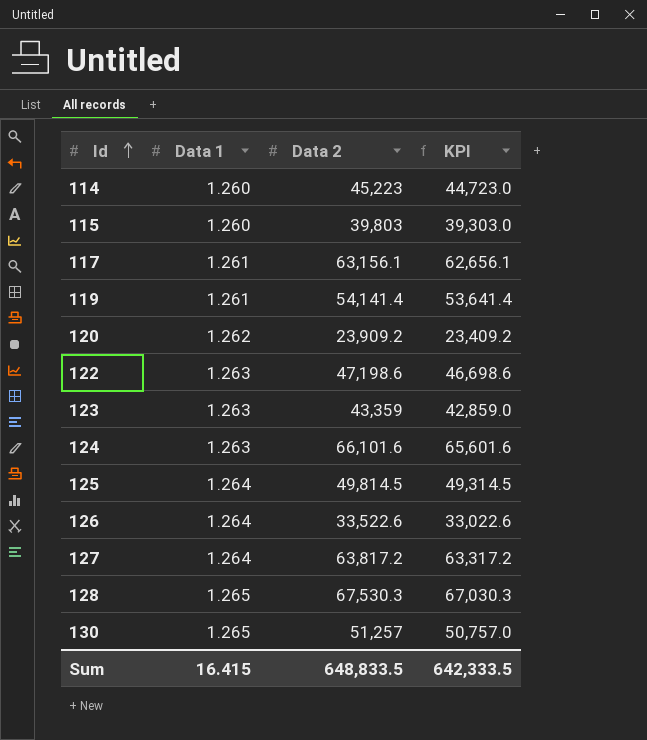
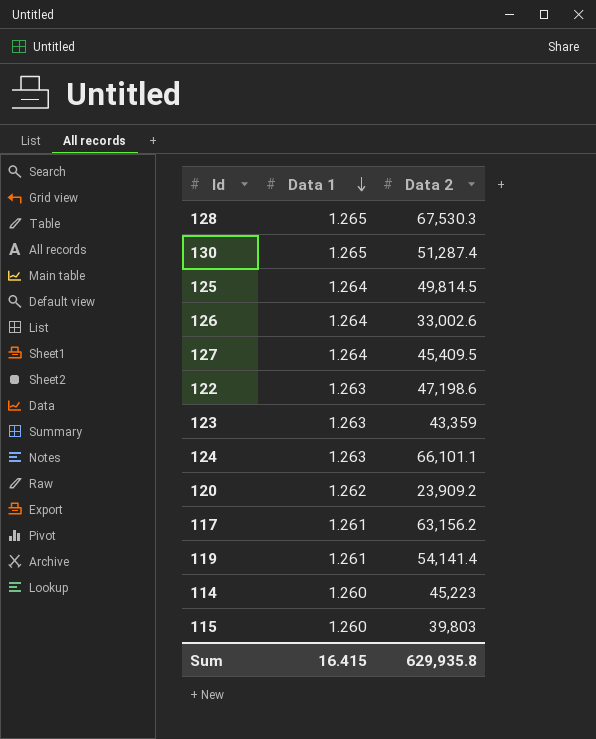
row order: Id ascending -> Data 1 descending
column KPI | formula: [Data 2] - 500 -> none
130 | Data 2: 51,257 -> 51,287.4
126 | Data 2: 33,522.6 -> 33,002.6
127 | Data 2: 63,817.2 -> 45,409.5
124 | Data 2: 66,101.6 -> 66,101.1
117 | Data 2: 63,156.1 -> 63,156.2
Sum | Data 2: 648,833.5 -> 629,935.8

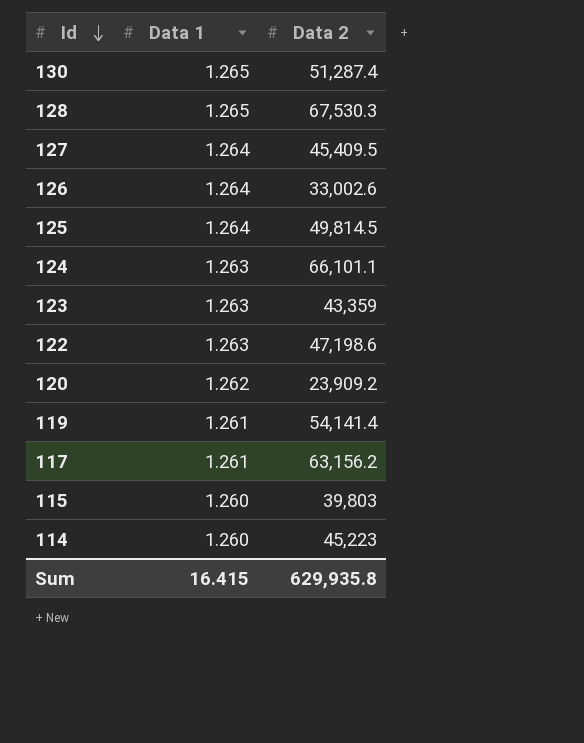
row order: Data 1 descending -> Id descending

